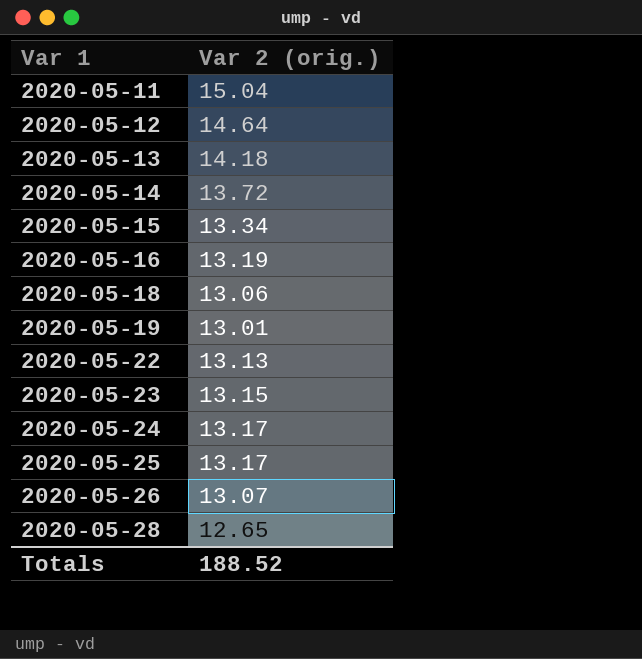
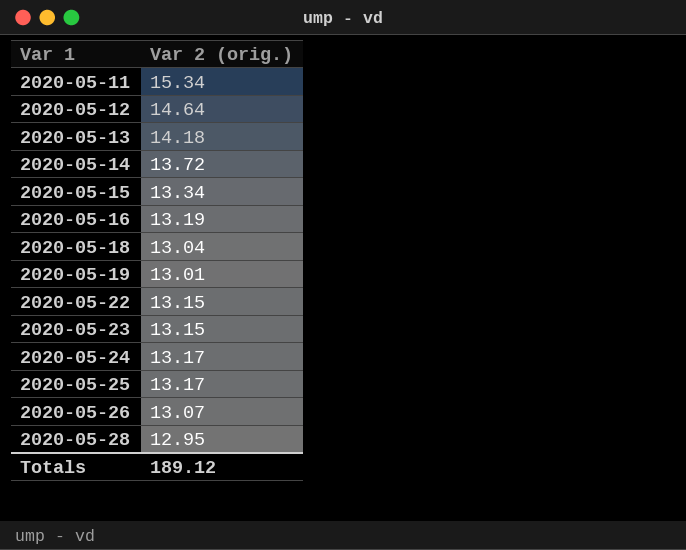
2020-05-11 | Var 2 (orig.): 15.04 -> 15.34
2020-05-18 | Var 2 (orig.): 13.06 -> 13.04
2020-05-22 | Var 2 (orig.): 13.13 -> 13.15
2020-05-28 | Var 2 (orig.): 12.65 -> 12.95
Totals | Var 2 (orig.): 188.52 -> 189.12

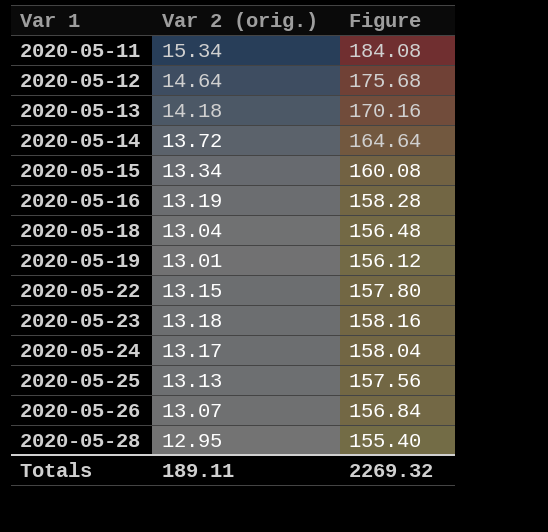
column Figure | formula: none -> [Var 2 (orig.)] * 12
2020-05-23 | Var 2 (orig.): 13.15 -> 13.18
2020-05-25 | Var 2 (orig.): 13.17 -> 13.13
Totals | Var 2 (orig.): 189.12 -> 189.11

